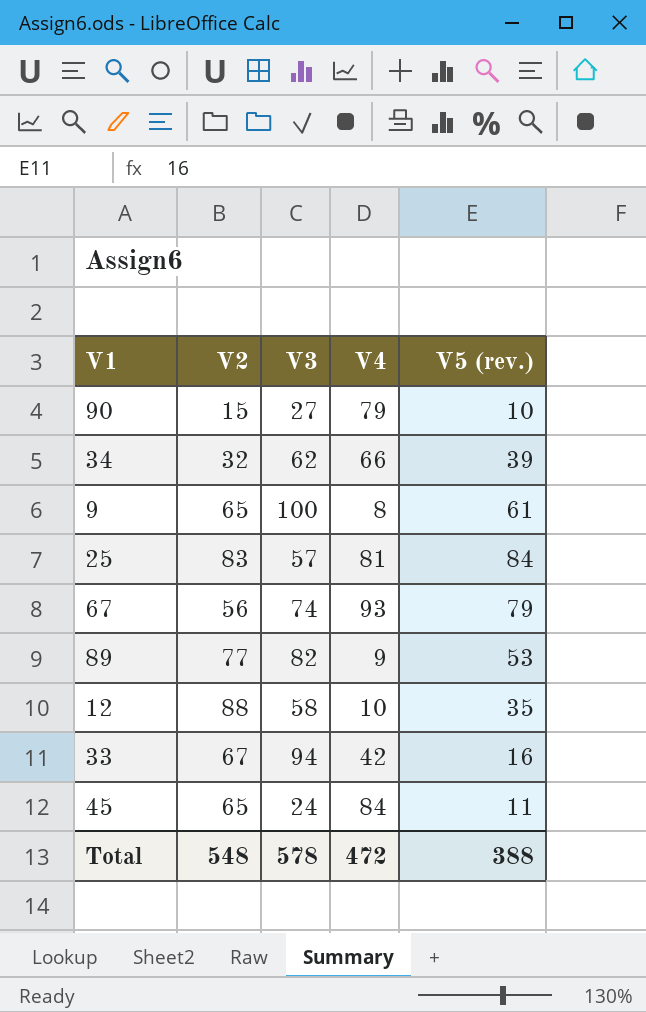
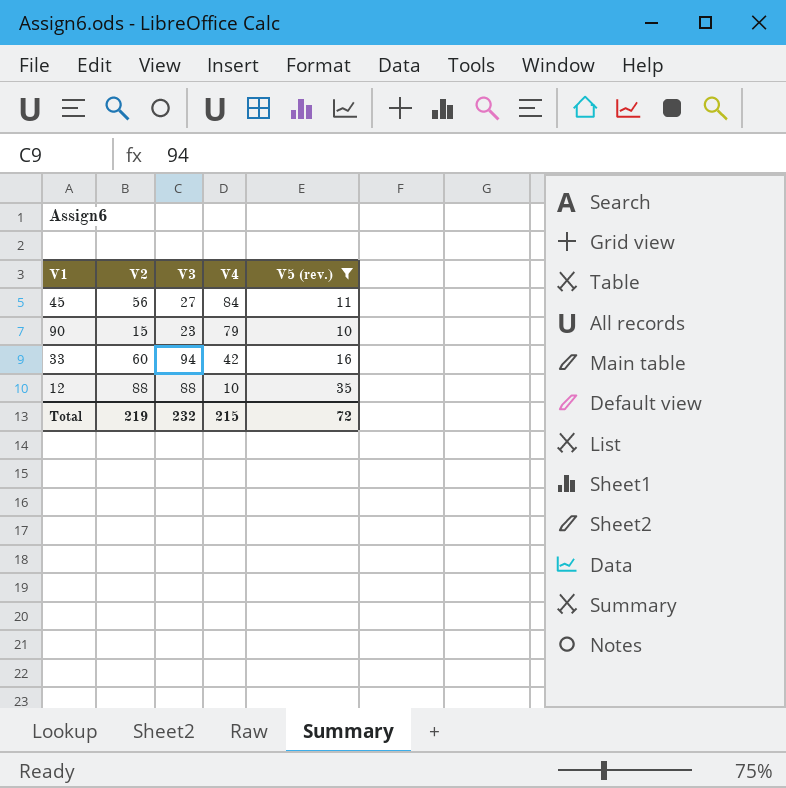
filter: none -> V5 (rev.) <= 35
row order: none -> V4 descending
45 | V2: 65 -> 56
45 | V3: 24 -> 27
90 | V3: 27 -> 23
33 | V2: 67 -> 60
12 | V3: 58 -> 88
Total | V2: 548 -> 219
Total | V3: 578 -> 232
Total | V4: 472 -> 215
Total | V5 (rev.): 388 -> 72

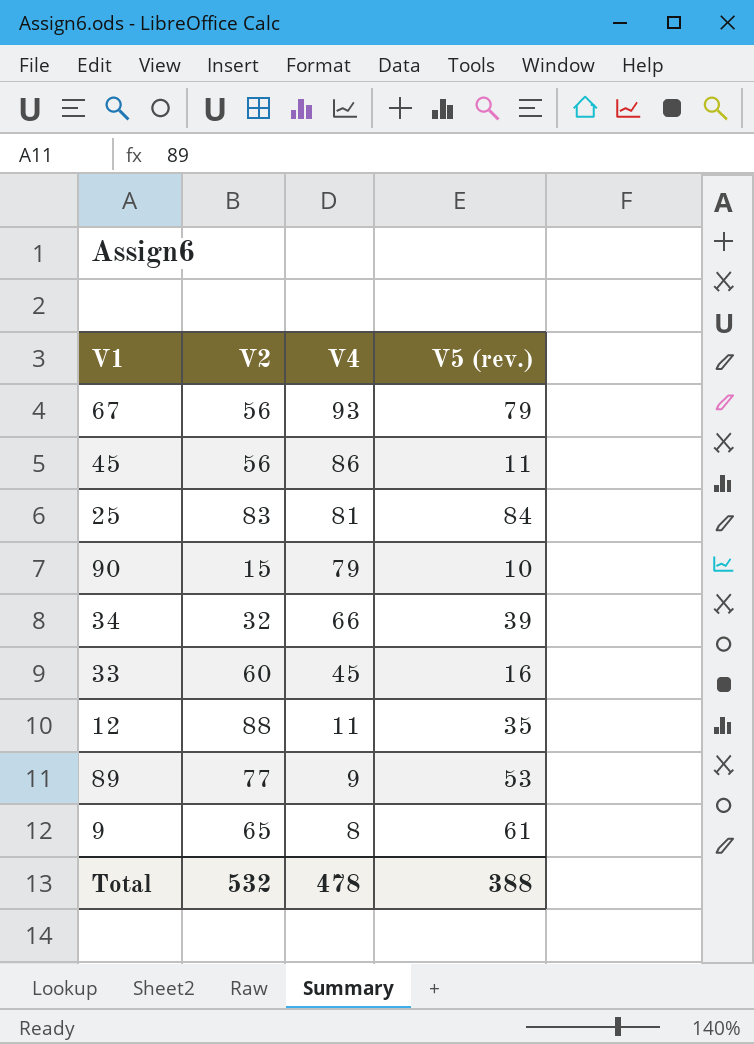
filter: V5 (rev.) <= 35 -> none
column V3 | position: 3 -> none
45 | V4: 84 -> 86
33 | V4: 42 -> 45
12 | V4: 10 -> 11
Total | V2: 219 -> 532
Total | V4: 215 -> 478
Total | V5 (rev.): 72 -> 388

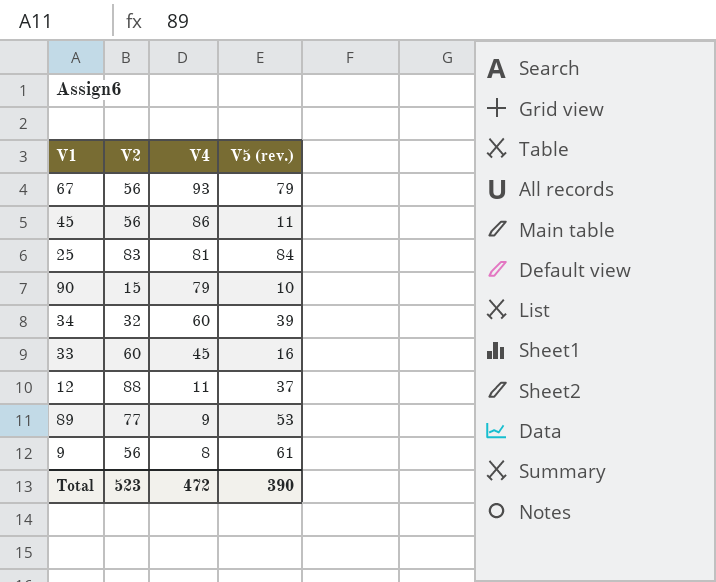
34 | V4: 66 -> 60
12 | V5 (rev.): 35 -> 37
9 | V2: 65 -> 56
Total | V2: 532 -> 523
Total | V4: 478 -> 472
Total | V5 (rev.): 388 -> 390

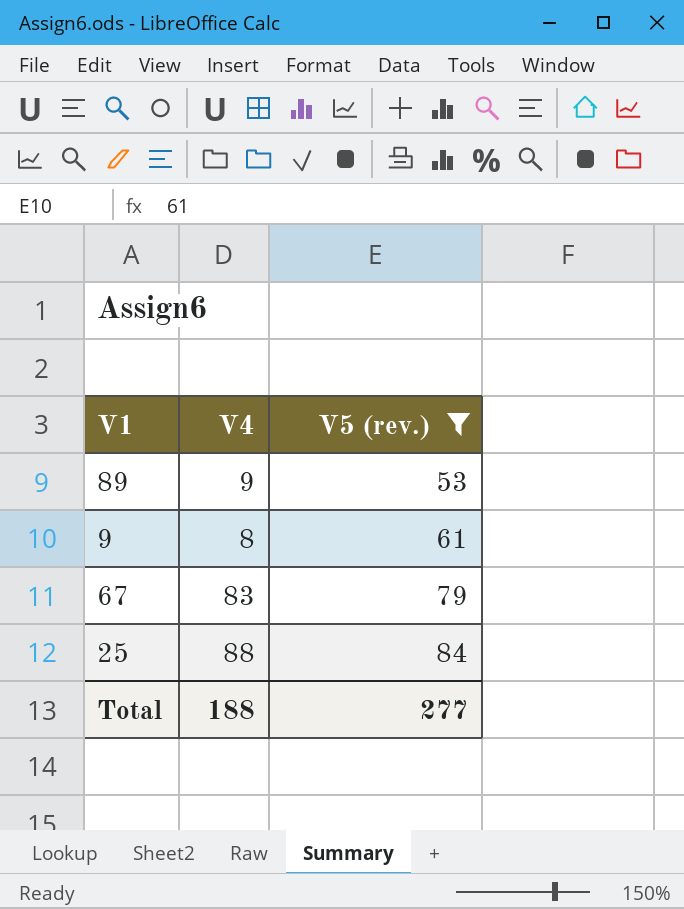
filter: none -> V5 (rev.) >= 53
row order: V4 descending -> V5 (rev.) ascending
column V2 | position: 2 -> none
67 | V4: 93 -> 83
25 | V4: 81 -> 88
Total | V4: 472 -> 188
Total | V5 (rev.): 390 -> 277

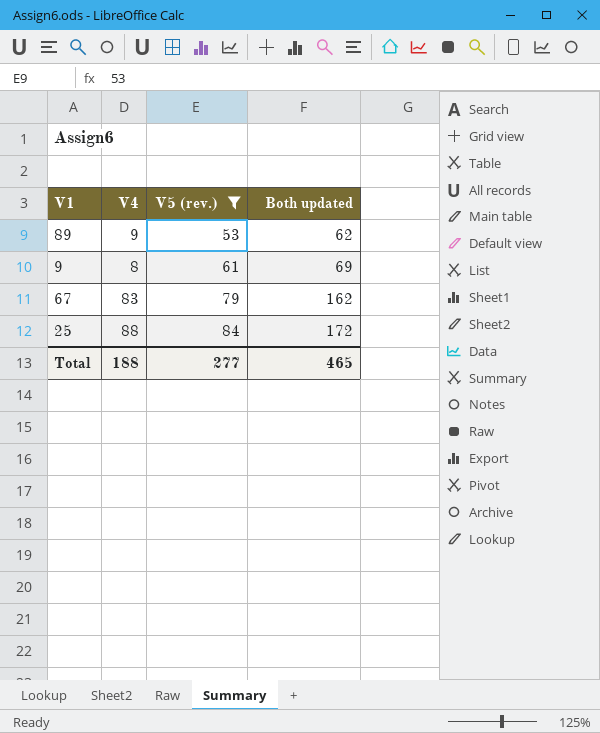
column Both updated | formula: none -> [V4] + [V5 (rev.)]

